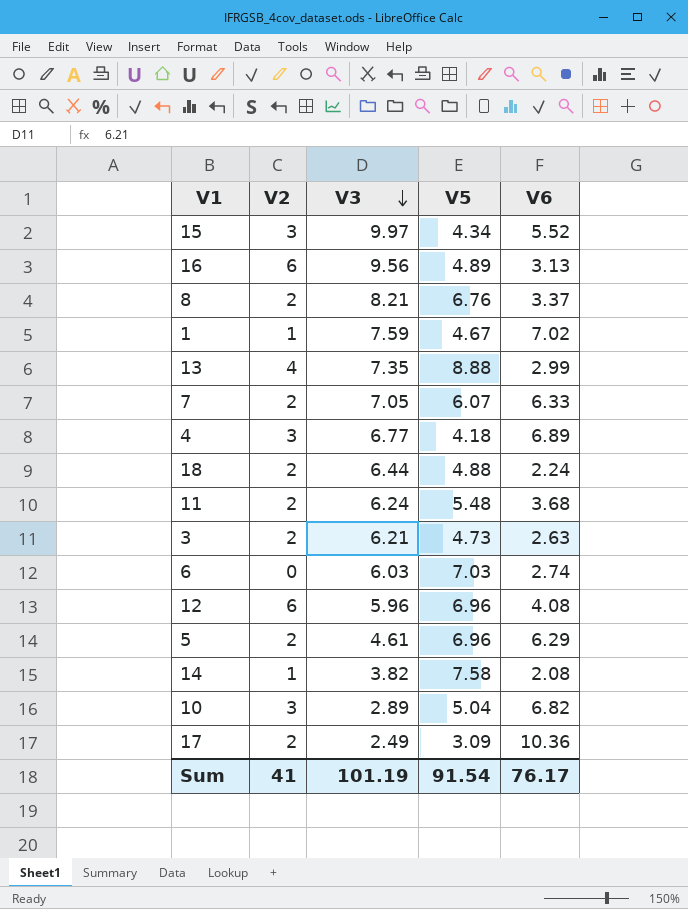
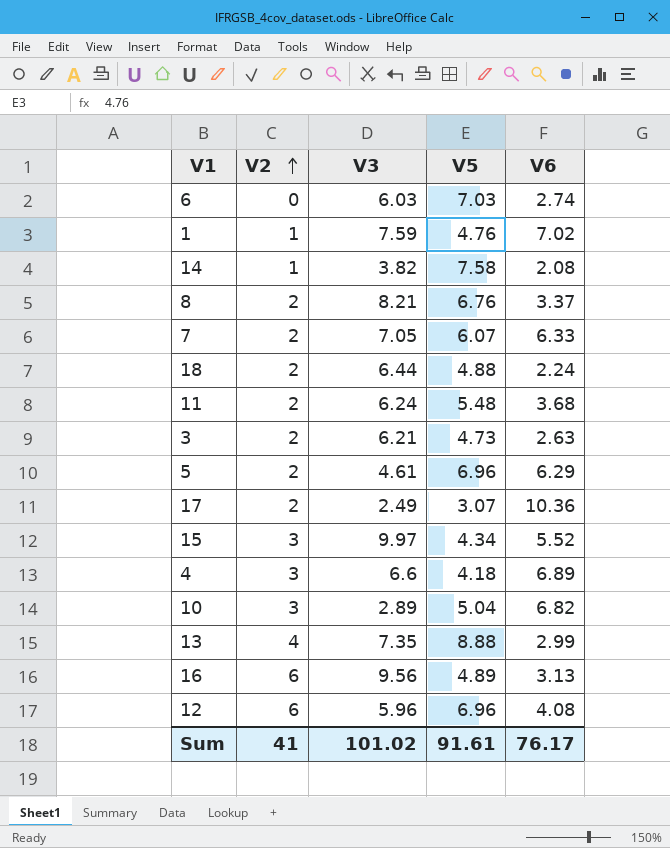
row order: V3 descending -> V2 ascending
1 | V5: 4.67 -> 4.76
17 | V5: 3.09 -> 3.07
4 | V3: 6.77 -> 6.6
Sum | V3: 101.19 -> 101.02
Sum | V5: 91.54 -> 91.61

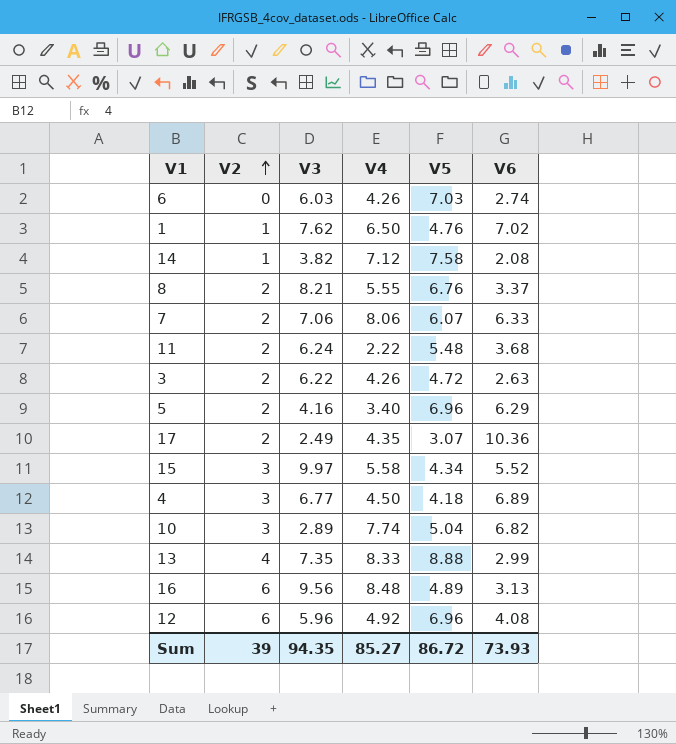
column V4 | position: none -> 4
row 18: 2 | 6.44 | 4.88 | 2.24 -> none
1 | V3: 7.59 -> 7.62
7 | V3: 7.05 -> 7.06
3 | V3: 6.21 -> 6.22
3 | V5: 4.73 -> 4.72
5 | V3: 4.61 -> 4.16
4 | V3: 6.6 -> 6.77
Sum | V2: 41 -> 39
Sum | V3: 101.02 -> 94.35
Sum | V5: 91.61 -> 86.72
Sum | V6: 76.17 -> 73.93

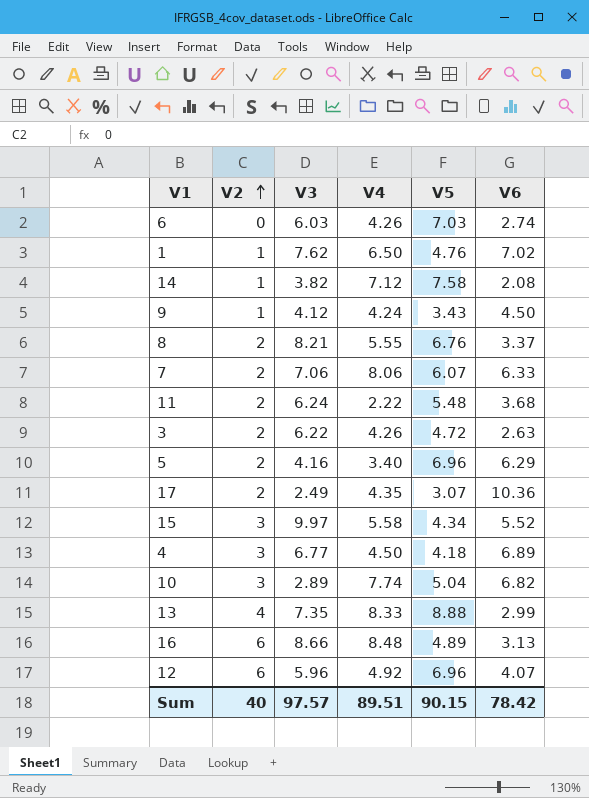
row 9: none -> 1 | 4.12 | 4.24 | 3.43 | 4.50
16 | V3: 9.56 -> 8.66
12 | V6: 4.08 -> 4.07
Sum | V2: 39 -> 40
Sum | V3: 94.35 -> 97.57
Sum | V4: 85.27 -> 89.51
Sum | V5: 86.72 -> 90.15
Sum | V6: 73.93 -> 78.42

